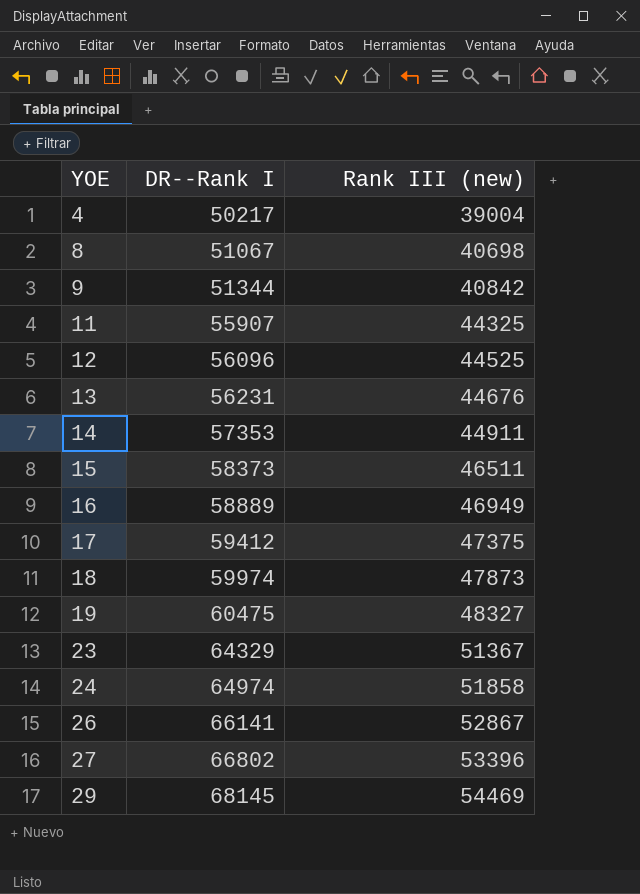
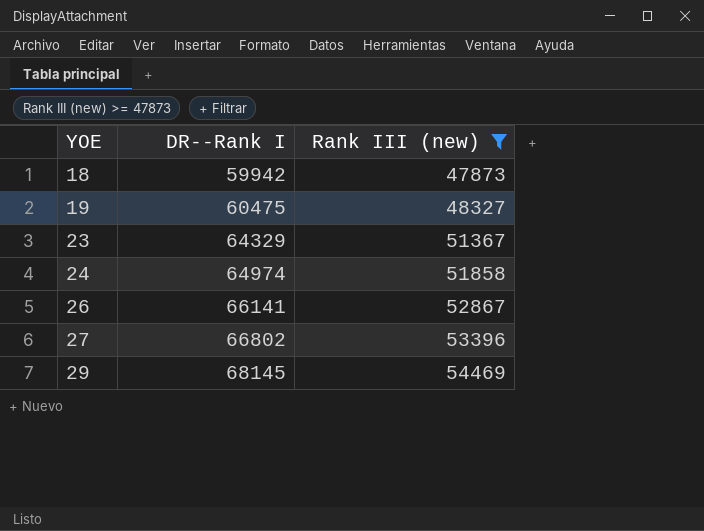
filter: none -> Rank III (new) >= 47873
18 | DR--Rank I: 59974 -> 59942

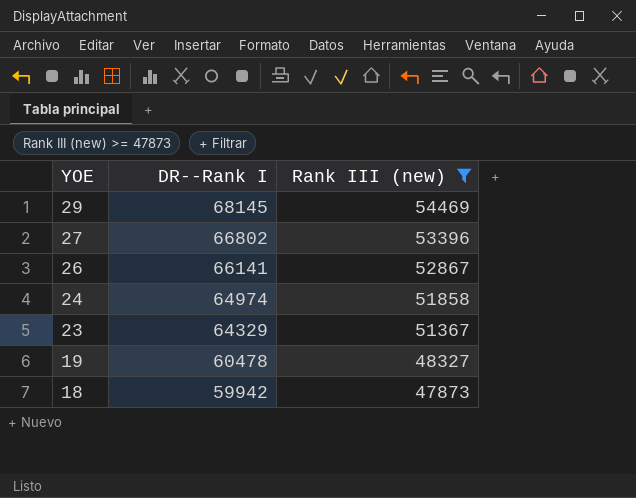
row order: YOE ascending -> YOE descending
19 | DR--Rank I: 60475 -> 60478

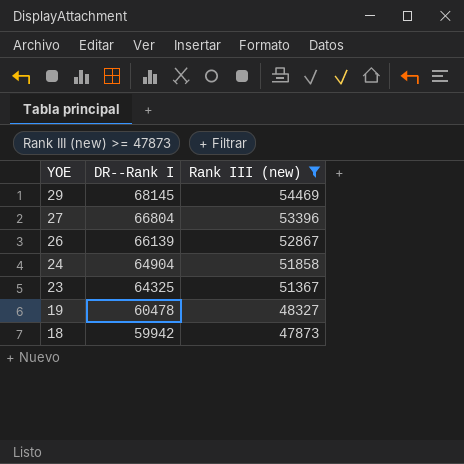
27 | DR--Rank I: 66802 -> 66804
26 | DR--Rank I: 66141 -> 66139
24 | DR--Rank I: 64974 -> 64904
23 | DR--Rank I: 64329 -> 64325

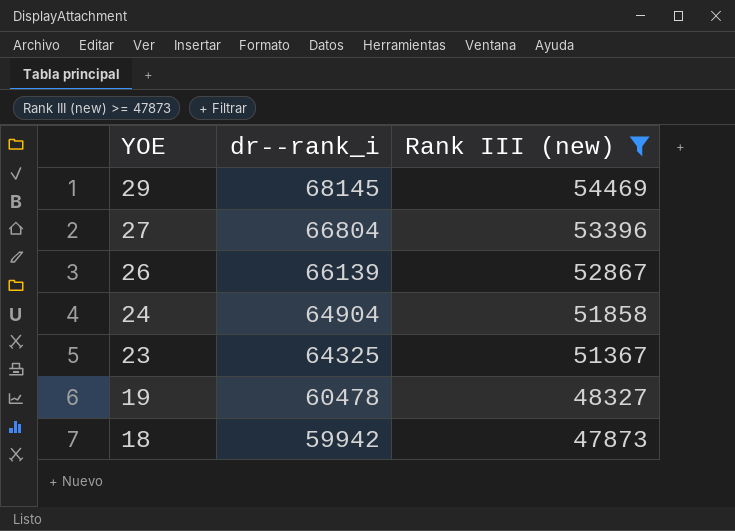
column name: DR--Rank I -> dr--rank_i

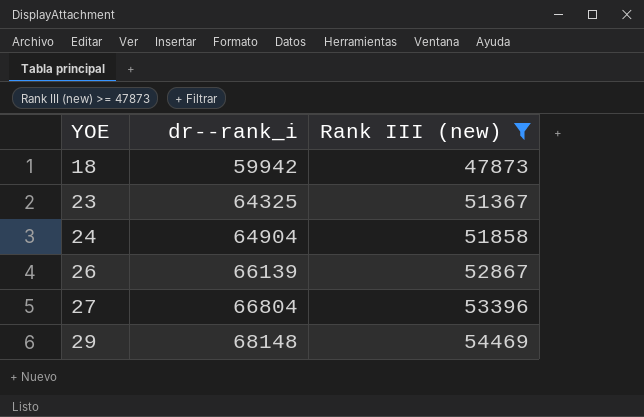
row order: YOE descending -> YOE ascending
row 19: 60478 | 48327 -> none
29 | dr--rank_i: 68145 -> 68148

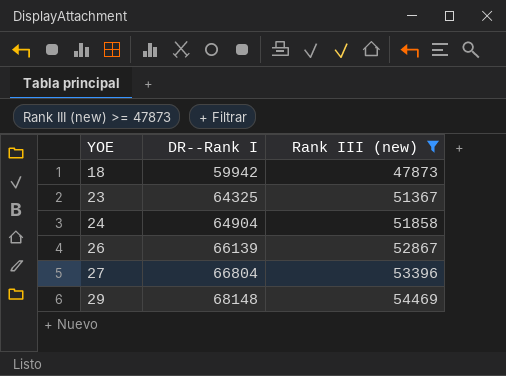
column name: dr--rank_i -> DR--Rank I

